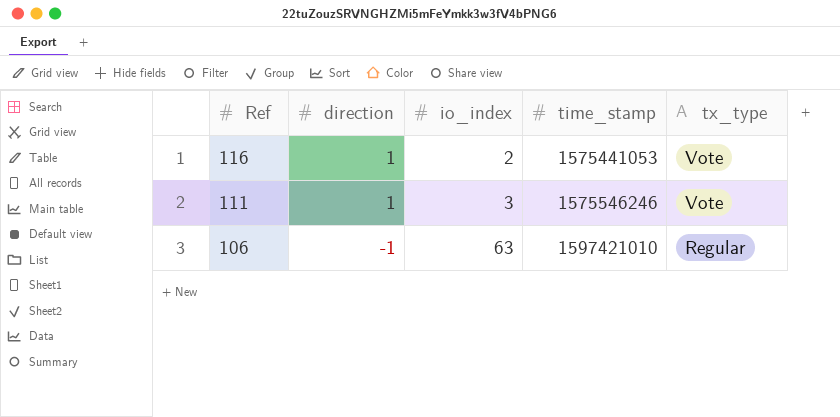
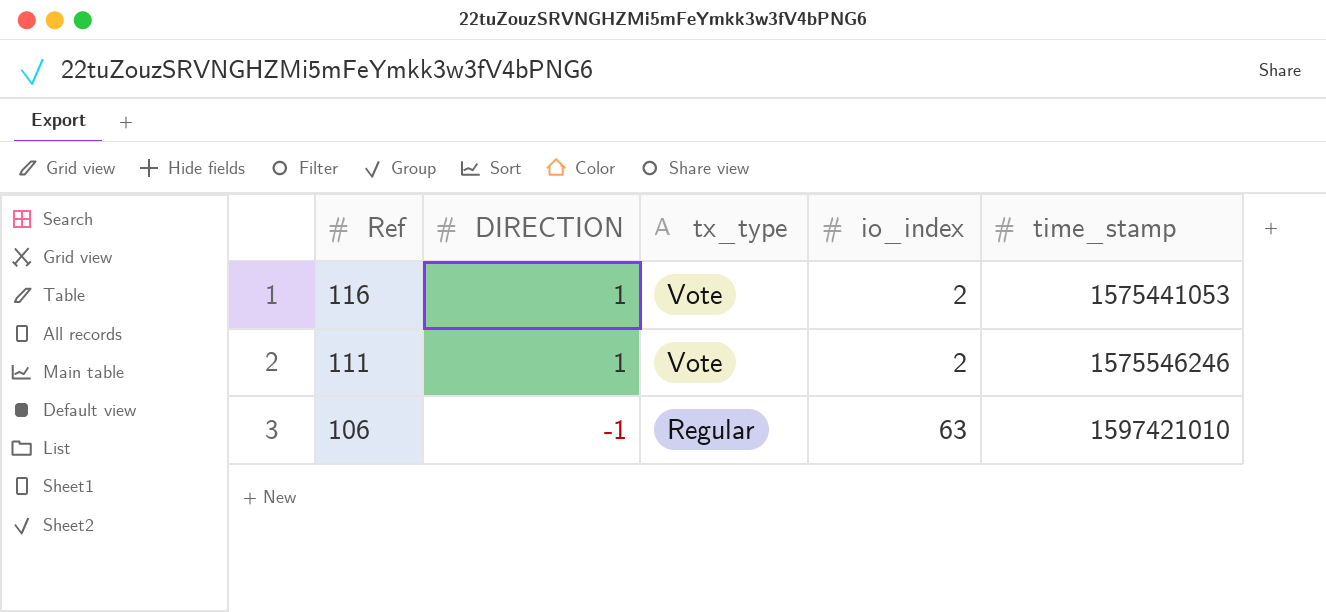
column name: direction -> DIRECTION
column tx_type | position: 5 -> 3
111 | io_index: 3 -> 2

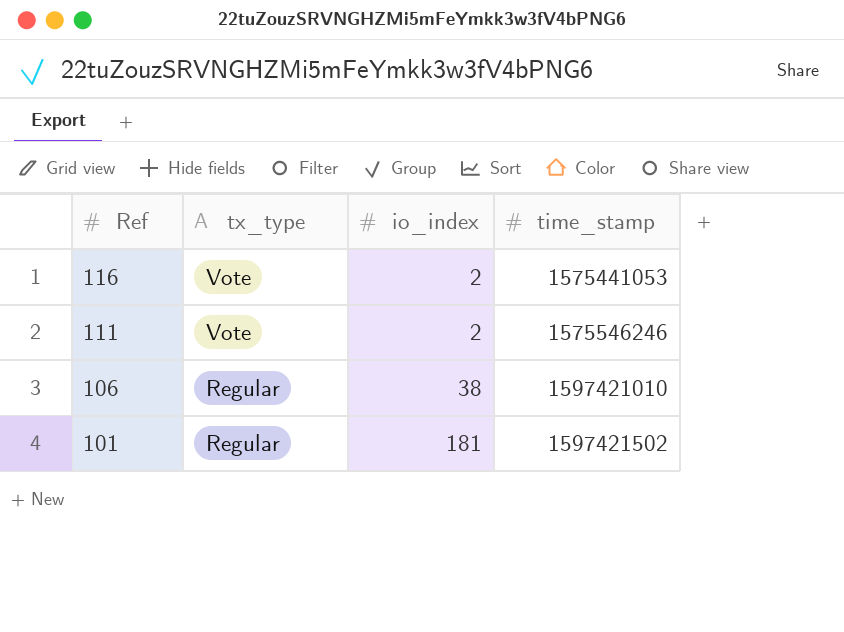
column DIRECTION | position: 2 -> none
106 | io_index: 63 -> 38
row 101: none -> Regular | 181 | 1597421502

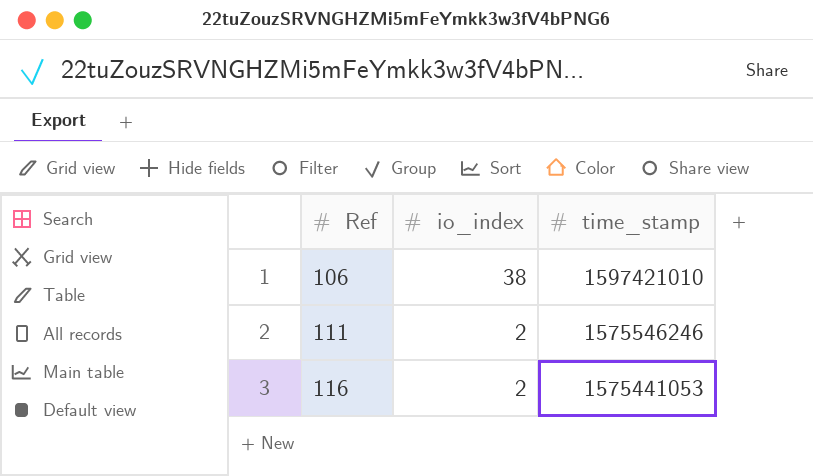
row order: Ref descending -> Ref ascending
column tx_type | position: 2 -> none
row 101: Regular | 181 | 1597421502 -> none

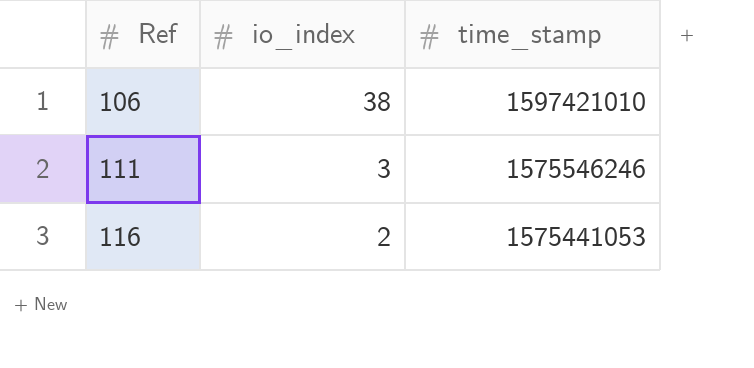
111 | io_index: 2 -> 3

